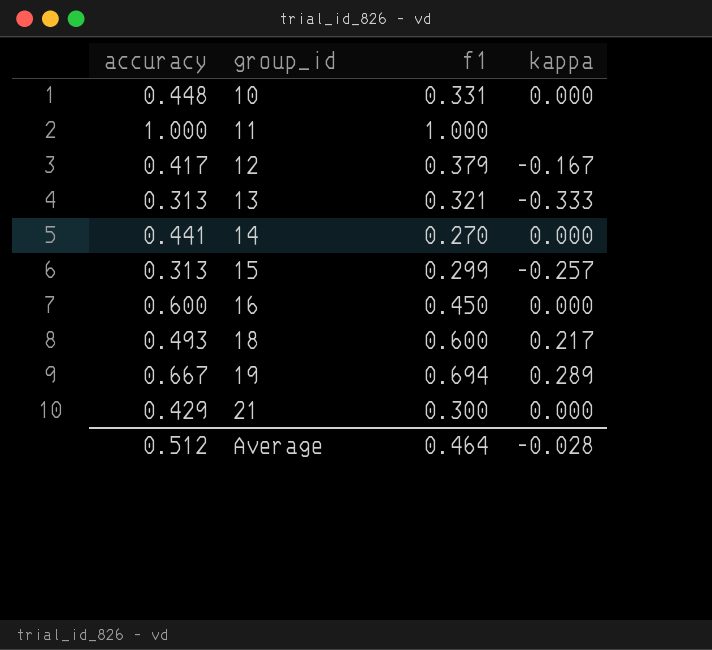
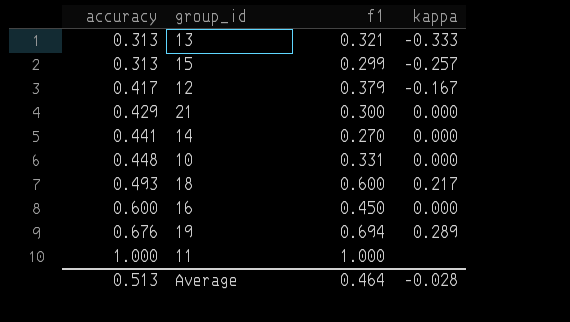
row order: group_id ascending -> accuracy ascending
19 | accuracy: 0.667 -> 0.676
Average | accuracy: 0.512 -> 0.513

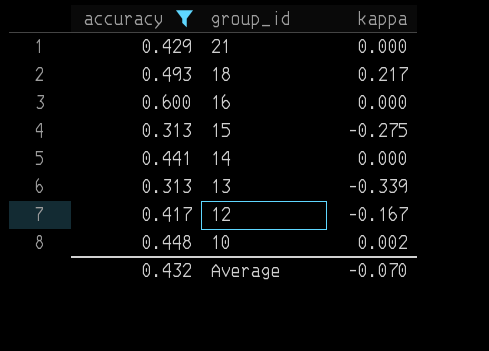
filter: none -> accuracy <= 0.600
row order: accuracy ascending -> group_id descending
column f1 | position: 3 -> none
15 | kappa: -0.257 -> -0.275
13 | kappa: -0.333 -> -0.339
10 | kappa: 0.000 -> 0.002
Average | accuracy: 0.513 -> 0.432
Average | kappa: -0.028 -> -0.070

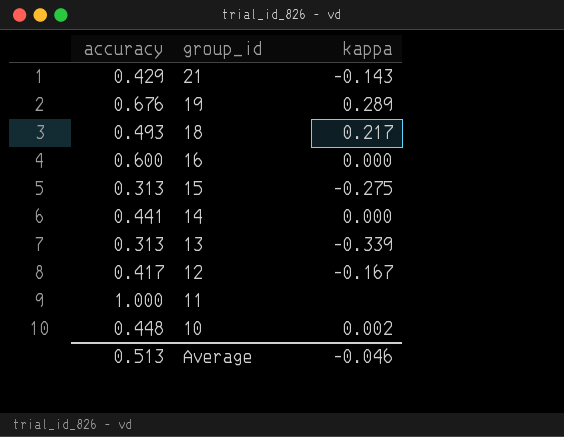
filter: accuracy <= 0.600 -> none
21 | kappa: 0.000 -> -0.143
Average | accuracy: 0.432 -> 0.513
Average | kappa: -0.070 -> -0.046

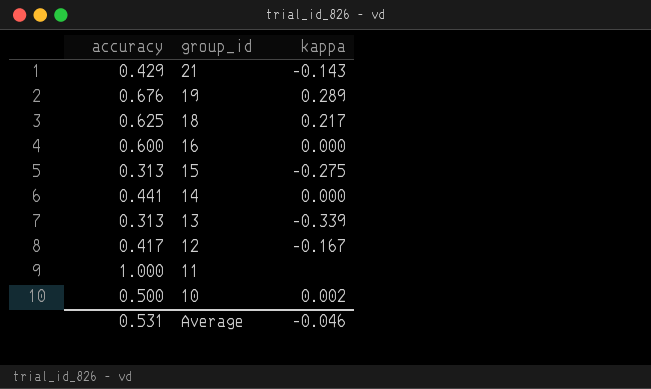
18 | accuracy: 0.493 -> 0.625
10 | accuracy: 0.448 -> 0.500
Average | accuracy: 0.513 -> 0.531

